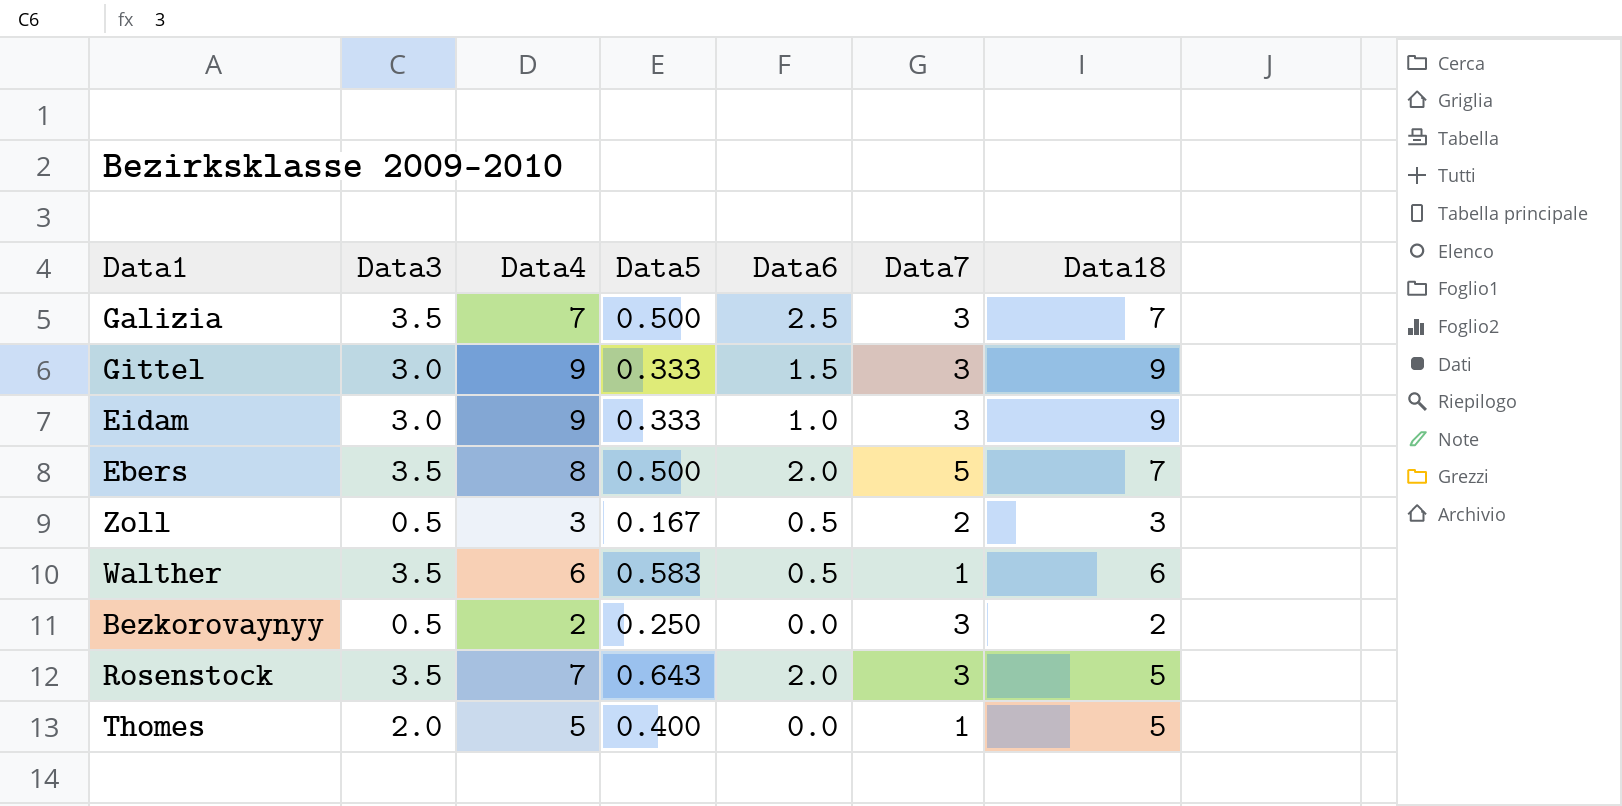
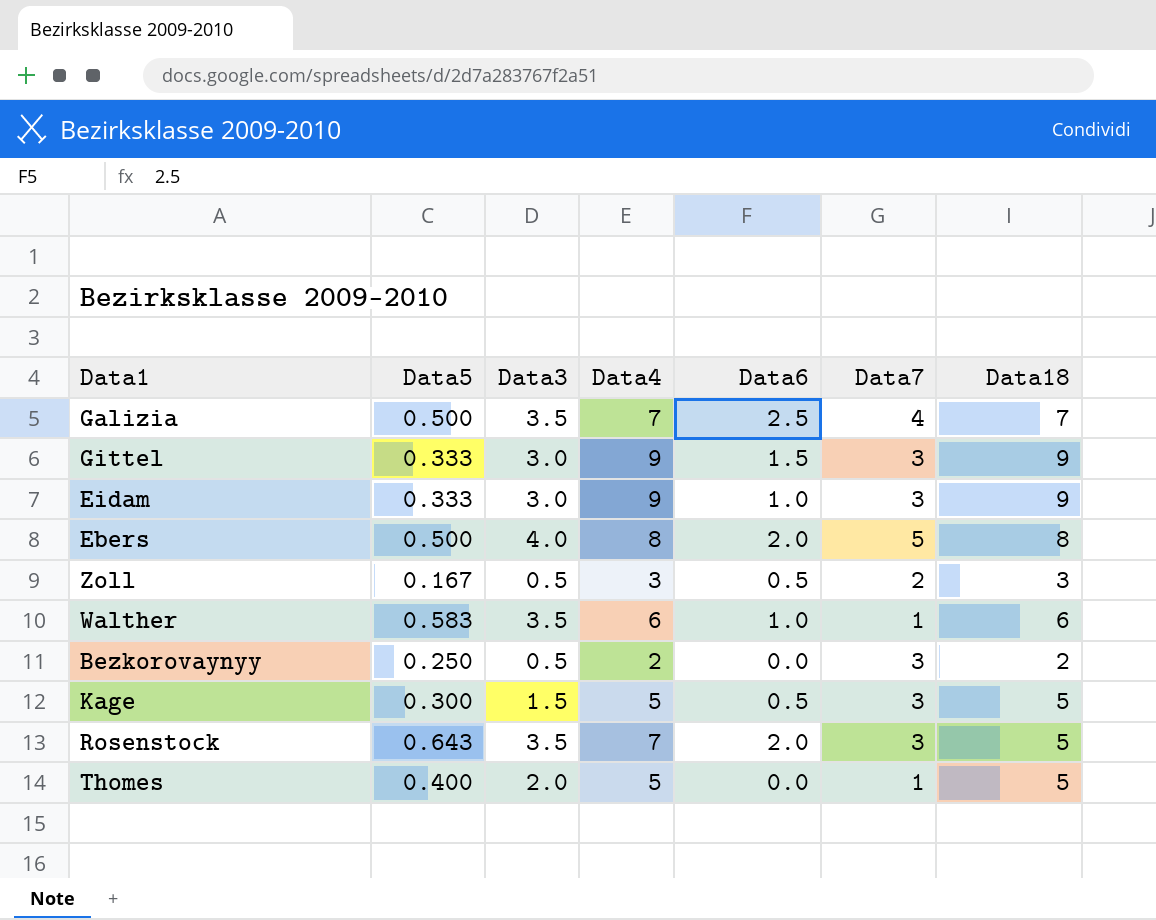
column Data5 | position: 4 -> 2
Galizia | Data7: 3 -> 4
Ebers | Data3: 3.5 -> 4.0
Ebers | Data18: 7 -> 8
Walther | Data6: 0.5 -> 1.0
row Kage: none -> 0.300 | 1.5 | 5 | 0.5 | 3 | 5

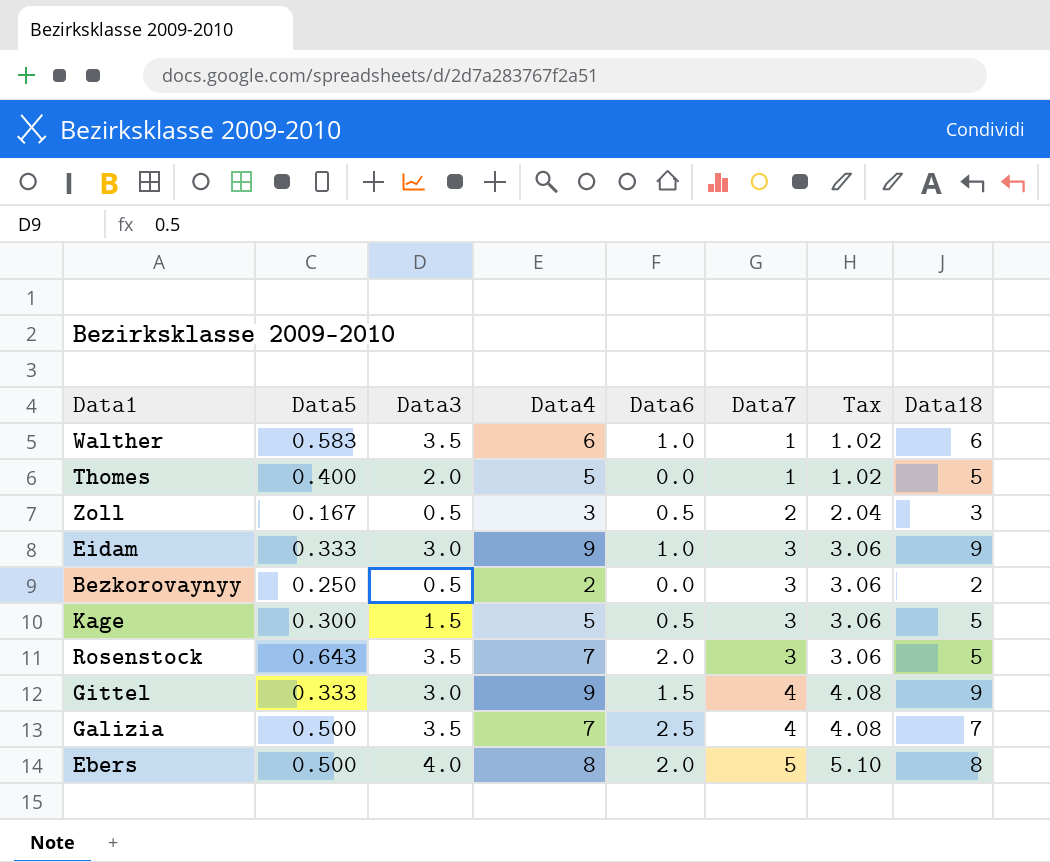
row order: none -> Data7 ascending
column Tax | formula: none -> [Data7] * 1.02
Gittel | Data7: 3 -> 4

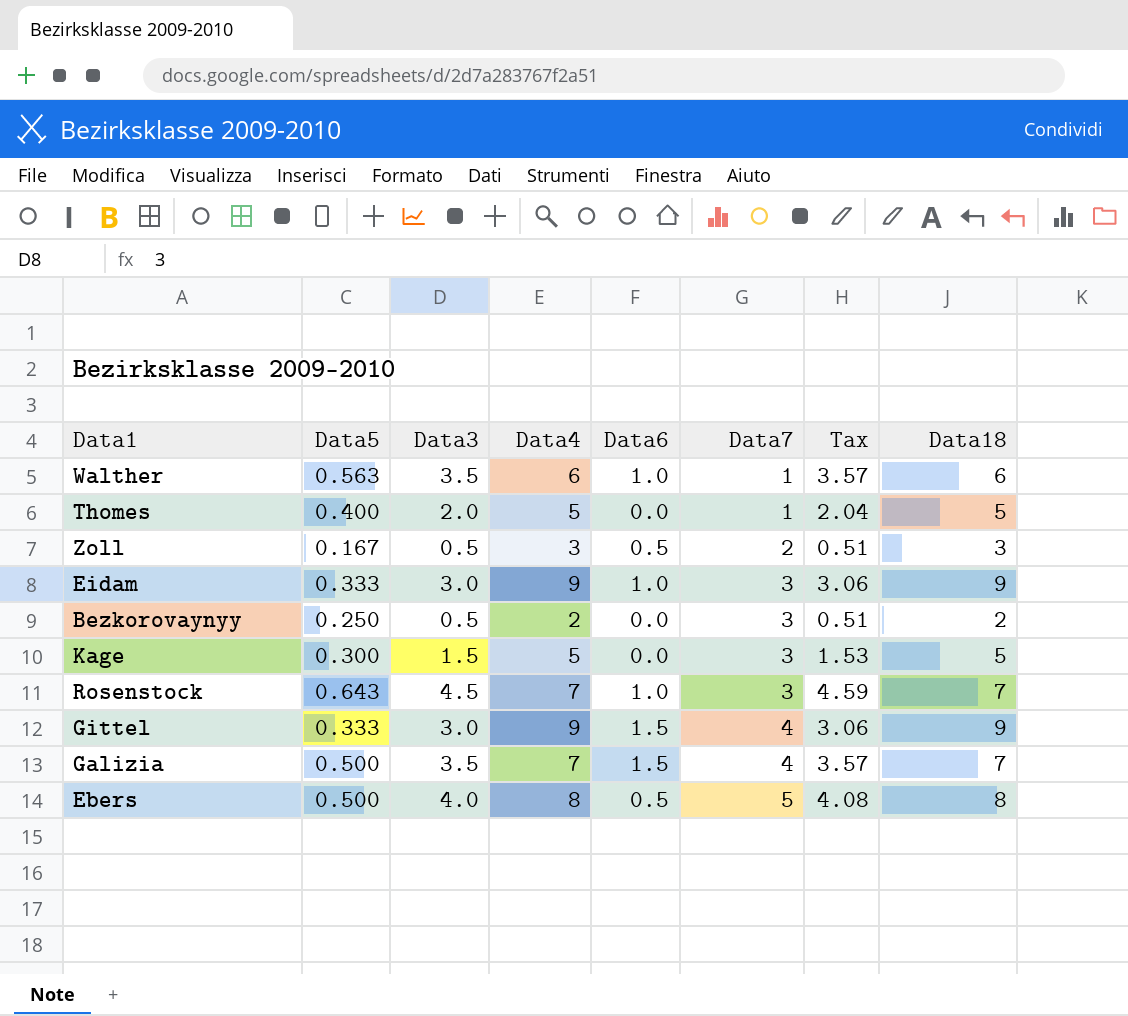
column Tax | formula: [Data7] * 1.02 -> [Data3] * 1.02
Walther | Data5: 0.583 -> 0.563
Kage | Data6: 0.5 -> 0.0
Rosenstock | Data3: 3.5 -> 4.5
Rosenstock | Data6: 2.0 -> 1.0
Rosenstock | Data18: 5 -> 7
Galizia | Data6: 2.5 -> 1.5
Ebers | Data6: 2.0 -> 0.5

